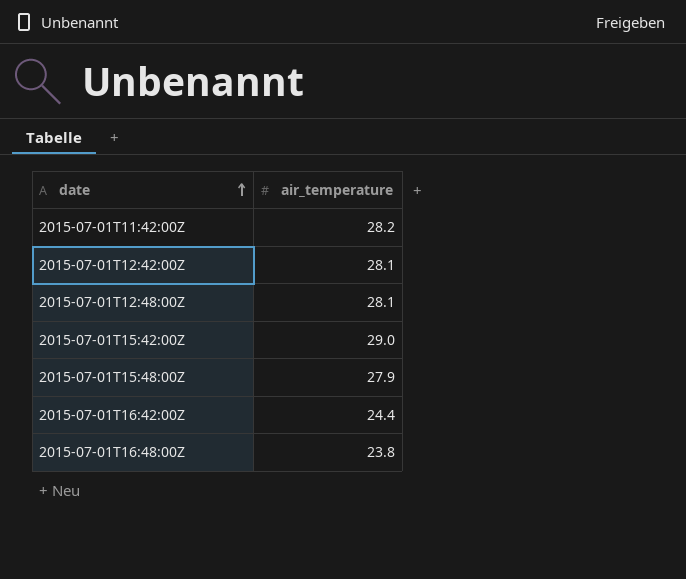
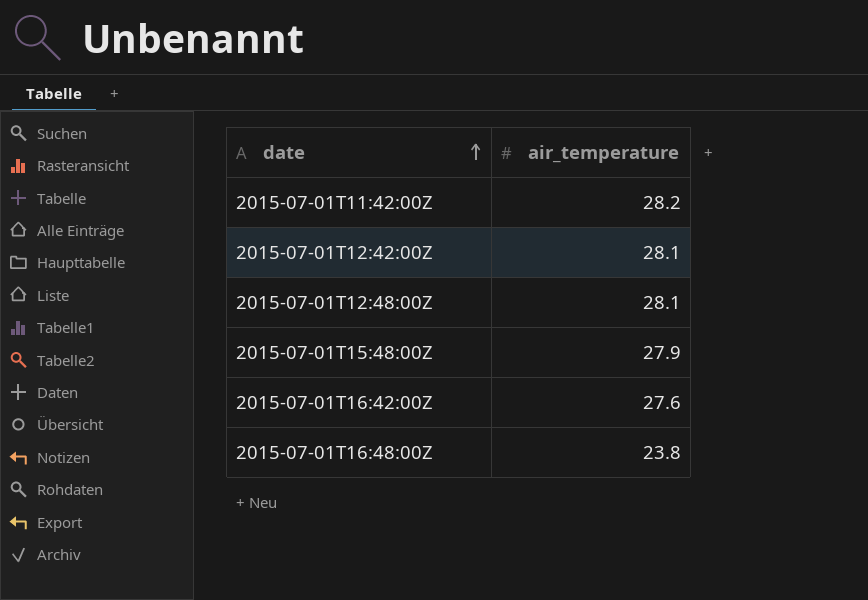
row 2015-07-01T15:42:00Z: 29.0 -> none
2015-07-01T16:42:00Z | air_temperature: 24.4 -> 27.6

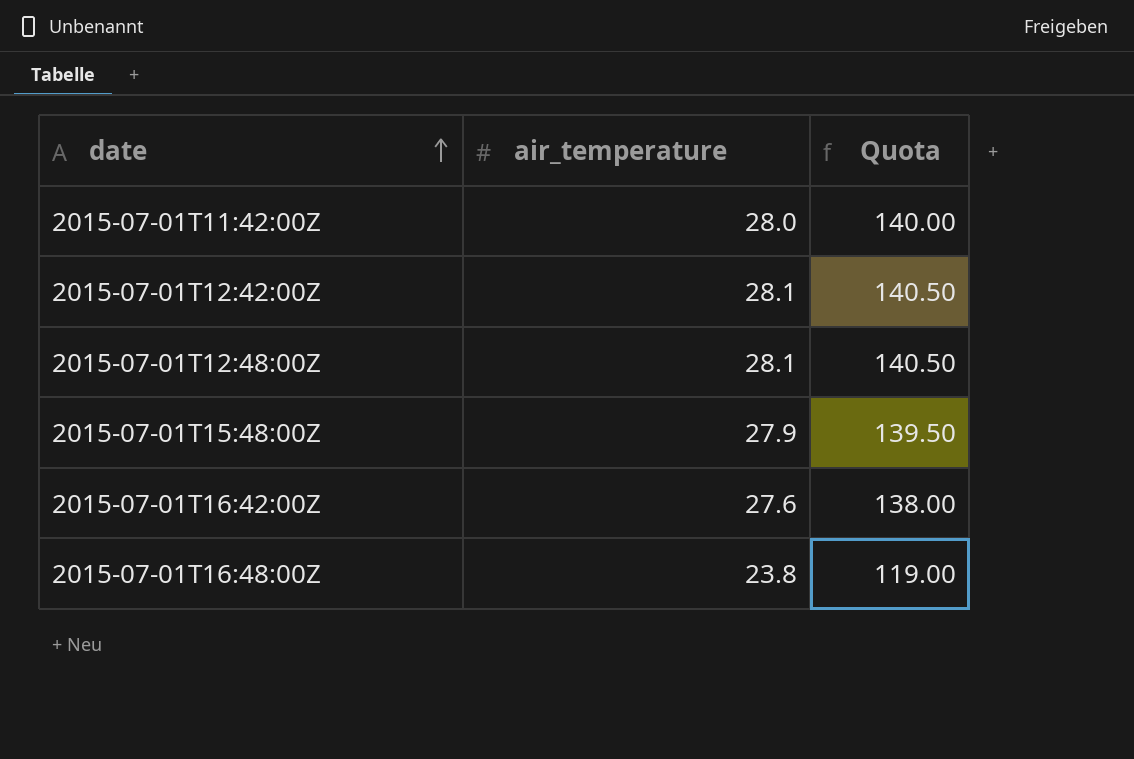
column Quota | formula: none -> [air_temperature] * 5
2015-07-01T11:42:00Z | air_temperature: 28.2 -> 28.0

